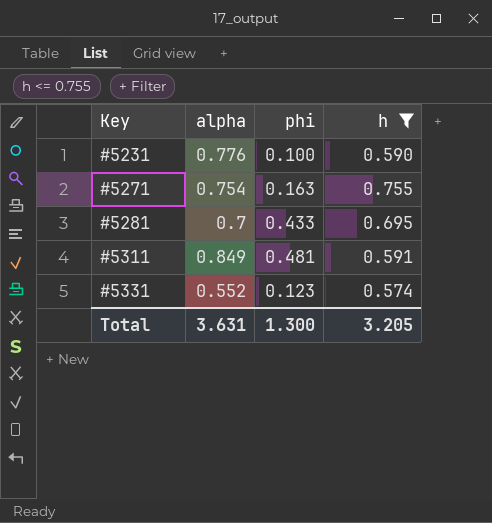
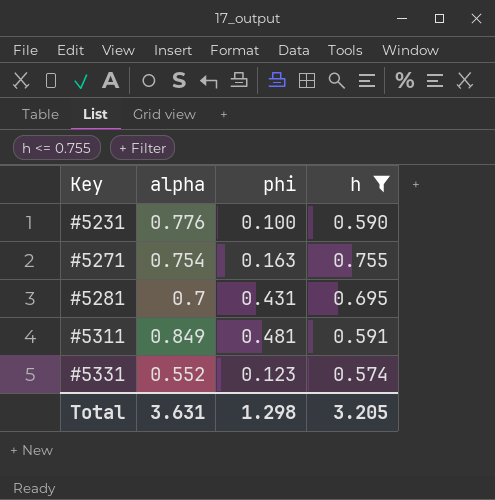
#5281 | phi: 0.433 -> 0.431
Total | phi: 1.300 -> 1.298

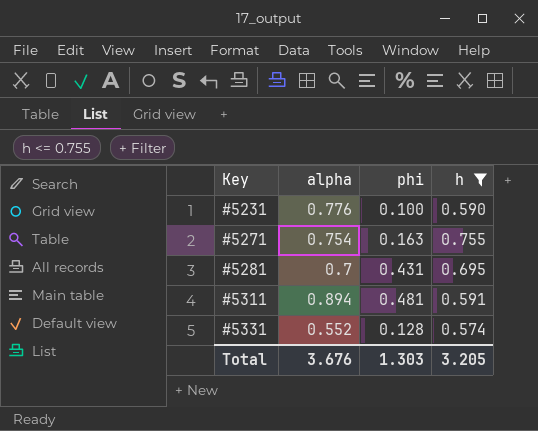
#5311 | alpha: 0.849 -> 0.894
#5331 | phi: 0.123 -> 0.128
Total | alpha: 3.631 -> 3.676
Total | phi: 1.298 -> 1.303

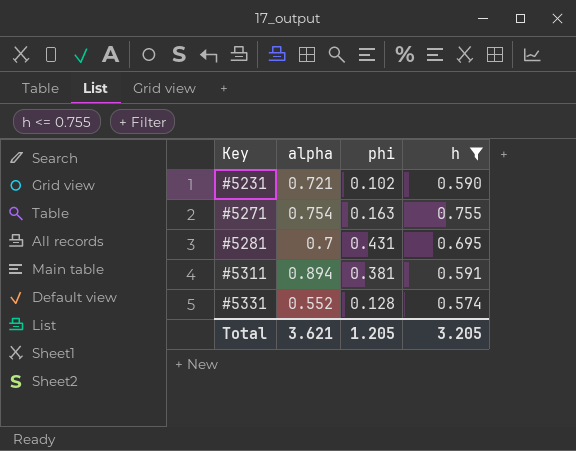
#5231 | alpha: 0.776 -> 0.721
#5231 | phi: 0.100 -> 0.102
#5311 | phi: 0.481 -> 0.381
Total | alpha: 3.676 -> 3.621
Total | phi: 1.303 -> 1.205

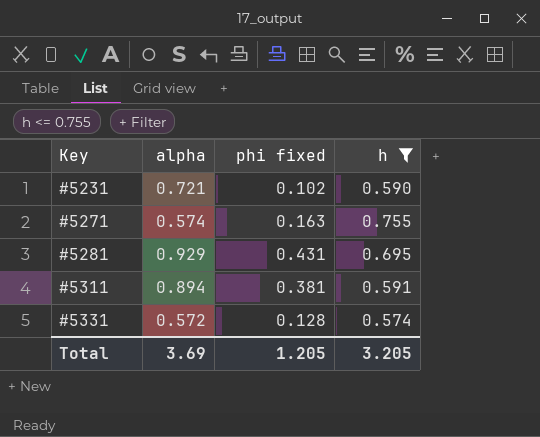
column name: phi -> phi fixed
#5271 | alpha: 0.754 -> 0.574
#5281 | alpha: 0.7 -> 0.929
#5331 | alpha: 0.552 -> 0.572
Total | alpha: 3.621 -> 3.69

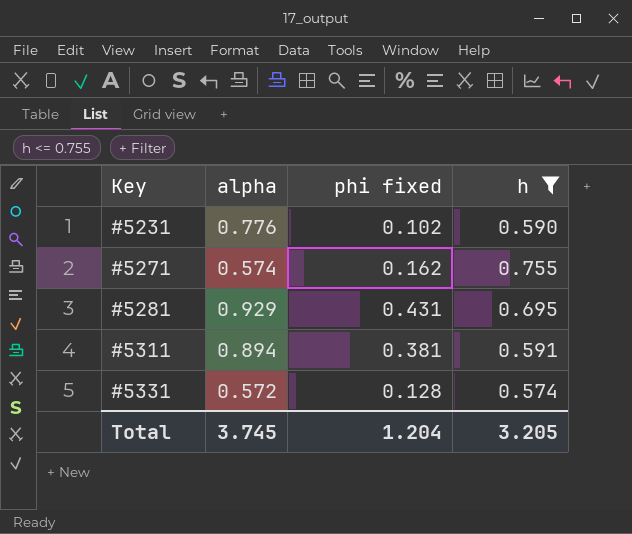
#5231 | alpha: 0.721 -> 0.776
#5271 | phi fixed: 0.163 -> 0.162
Total | alpha: 3.69 -> 3.745
Total | phi fixed: 1.205 -> 1.204

